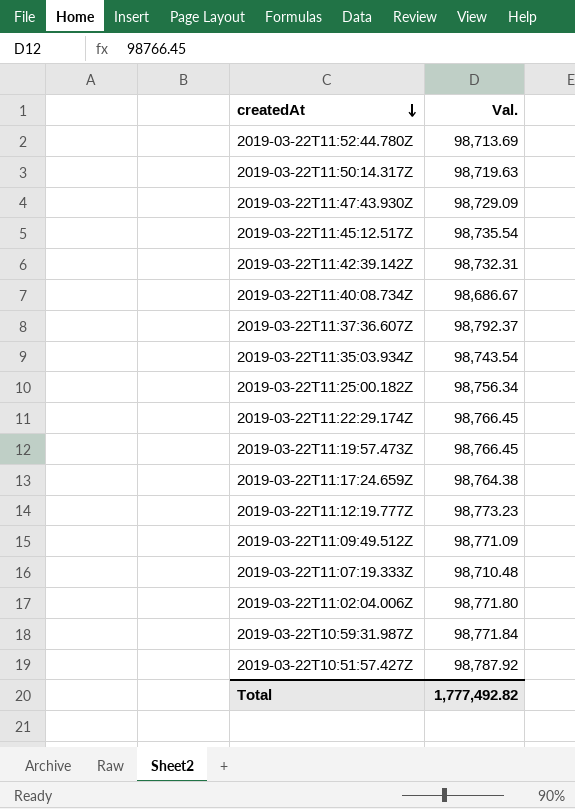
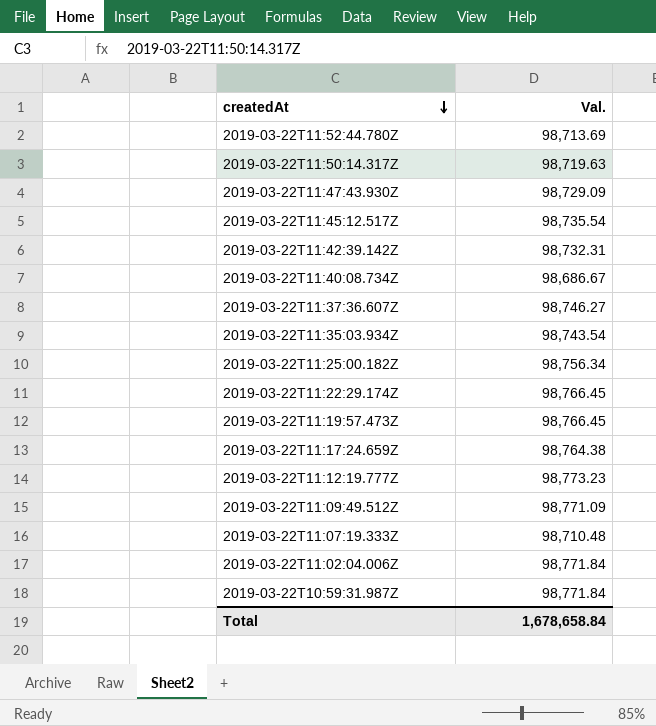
row 2019-03-22T10:51:57.427Z: 98,787.92 -> none
2019-03-22T11:37:36.607Z | Val.: 98,792.37 -> 98,746.27
2019-03-22T11:02:04.006Z | Val.: 98,771.80 -> 98,771.84
Total | Val.: 1,777,492.82 -> 1,678,658.84

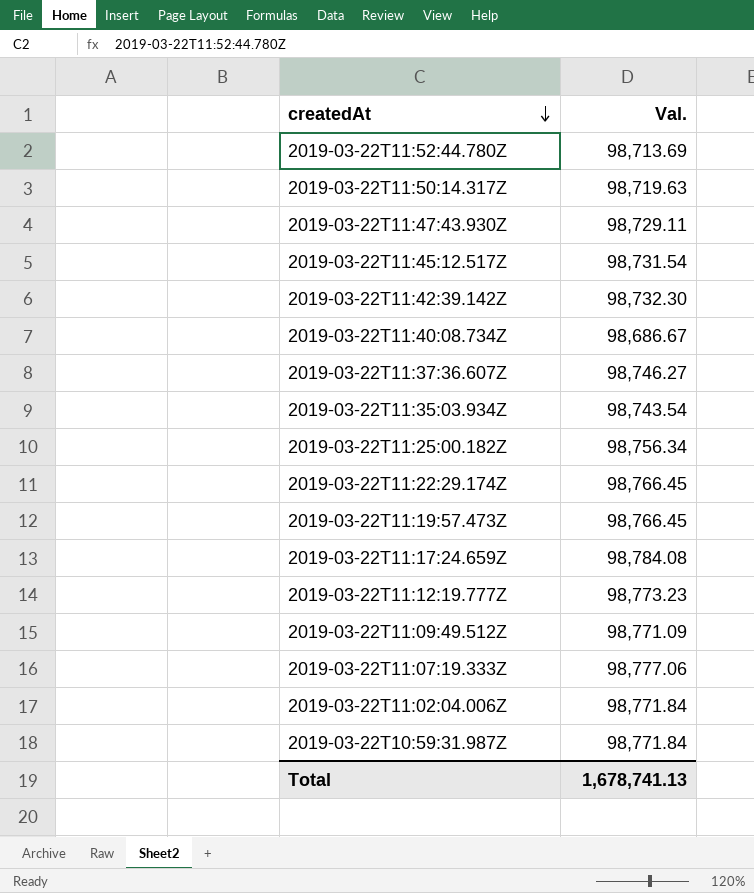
2019-03-22T11:47:43.930Z | Val.: 98,729.09 -> 98,729.11
2019-03-22T11:45:12.517Z | Val.: 98,735.54 -> 98,731.54
2019-03-22T11:42:39.142Z | Val.: 98,732.31 -> 98,732.30
2019-03-22T11:17:24.659Z | Val.: 98,764.38 -> 98,784.08
2019-03-22T11:07:19.333Z | Val.: 98,710.48 -> 98,777.06
Total | Val.: 1,678,658.84 -> 1,678,741.13

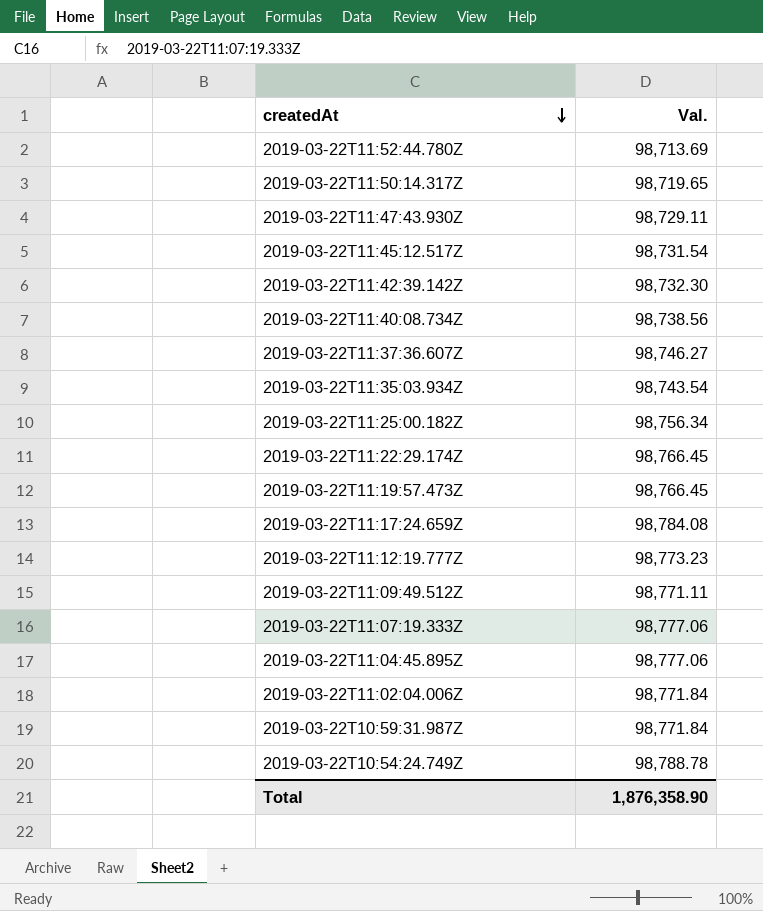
2019-03-22T11:50:14.317Z | Val.: 98,719.63 -> 98,719.65
2019-03-22T11:40:08.734Z | Val.: 98,686.67 -> 98,738.56
2019-03-22T11:09:49.512Z | Val.: 98,771.09 -> 98,771.11
row 2019-03-22T11:04:45.895Z: none -> 98,777.06
row 2019-03-22T10:54:24.749Z: none -> 98,788.78
Total | Val.: 1,678,741.13 -> 1,876,358.90

